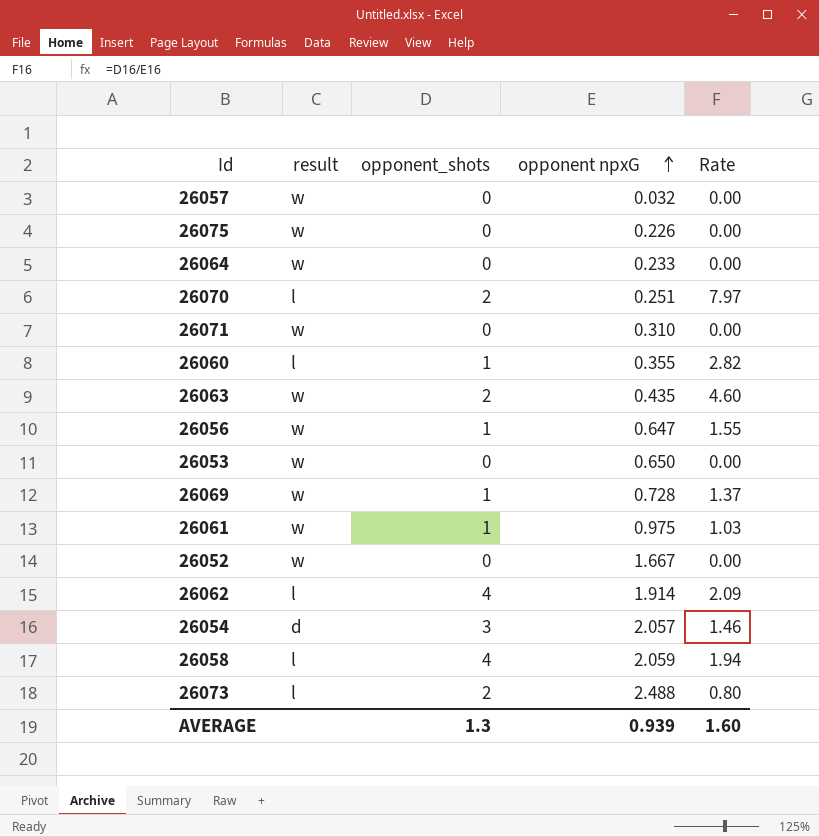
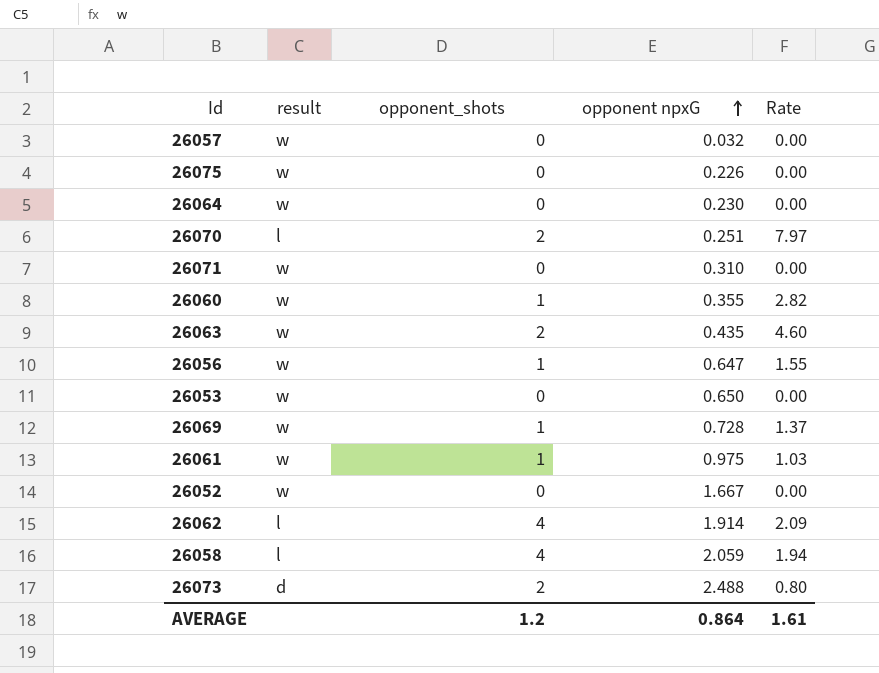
row 26054: d | 3 | 2.057 | 1.46 -> none
26064 | opponent npxG: 0.233 -> 0.230
26060 | result: l -> w
26073 | result: l -> d
AVERAGE | opponent_shots: 1.3 -> 1.2
AVERAGE | opponent npxG: 0.939 -> 0.864
AVERAGE | Rate: 1.60 -> 1.61

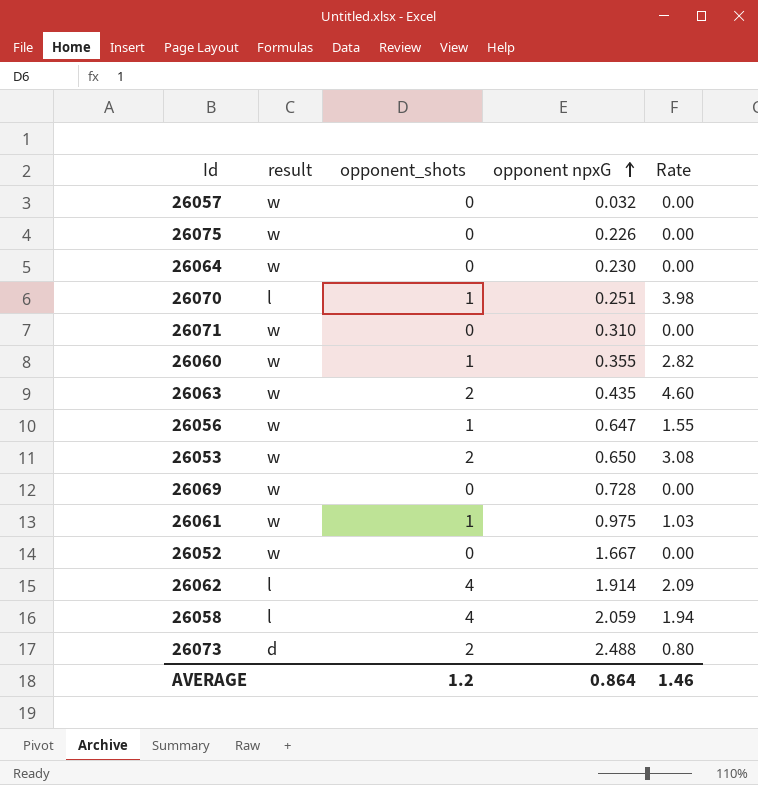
26070 | opponent_shots: 2 -> 1
26070 | Rate: 7.97 -> 3.98
26053 | opponent_shots: 0 -> 2
26053 | Rate: 0.00 -> 3.08
26069 | opponent_shots: 1 -> 0
26069 | Rate: 1.37 -> 0.00
AVERAGE | Rate: 1.61 -> 1.46

